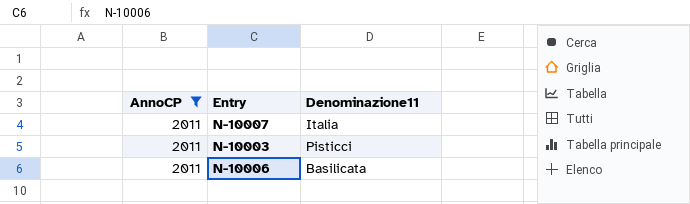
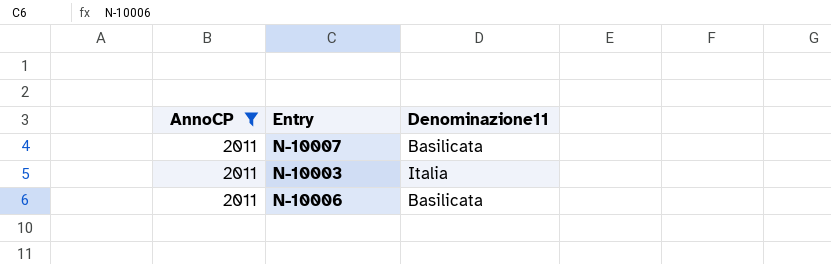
N-10007 | Denominazione11: Italia -> Basilicata
N-10003 | Denominazione11: Pisticci -> Italia

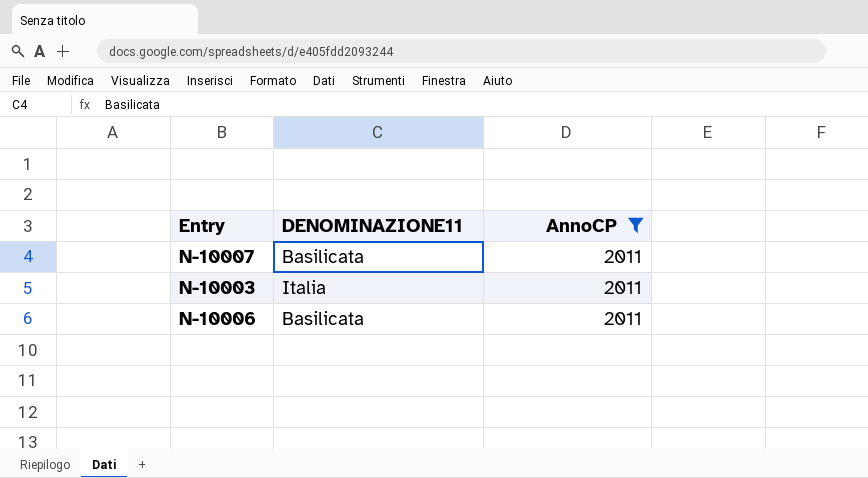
column name: Denominazione11 -> DENOMINAZIONE11
column AnnoCP | position: 1 -> 3

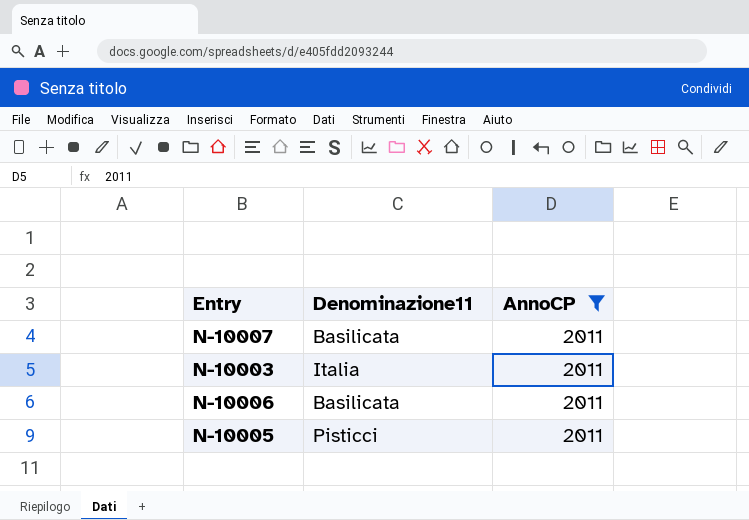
column name: DENOMINAZIONE11 -> Denominazione11
row N-10005: none -> Pisticci | 2011

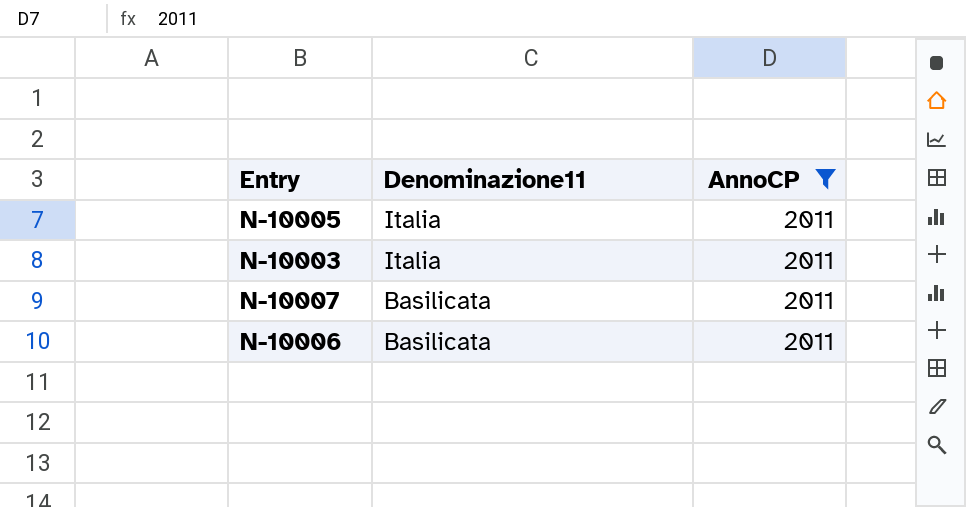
row order: none -> Denominazione11 descending
N-10005 | Denominazione11: Pisticci -> Italia

